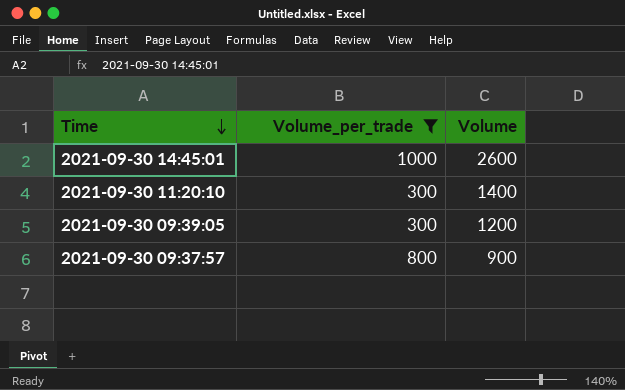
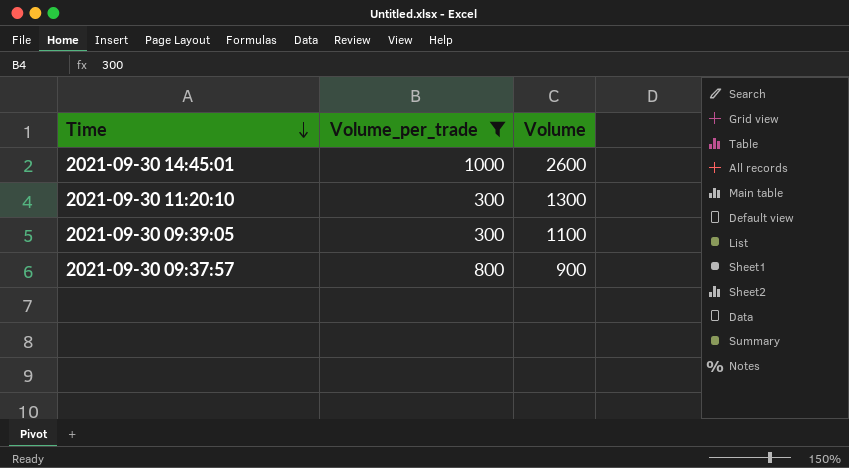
2021-09-30 11:20:10 | Volume: 1400 -> 1300
2021-09-30 09:39:05 | Volume: 1200 -> 1100

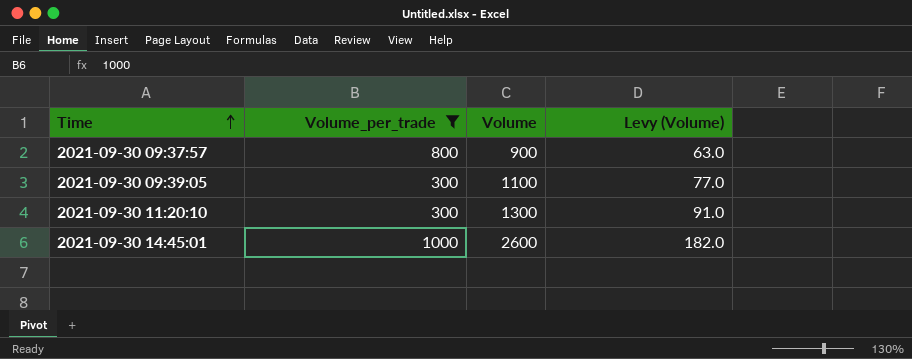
row order: Time descending -> Time ascending
column Levy (Volume) | formula: none -> [Volume] * 0.07

